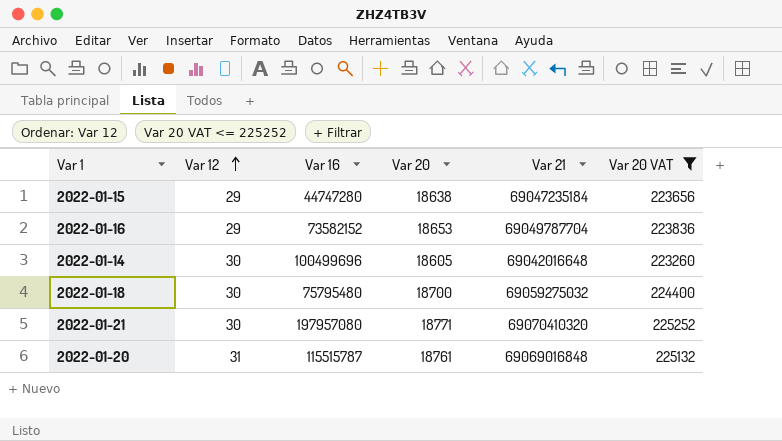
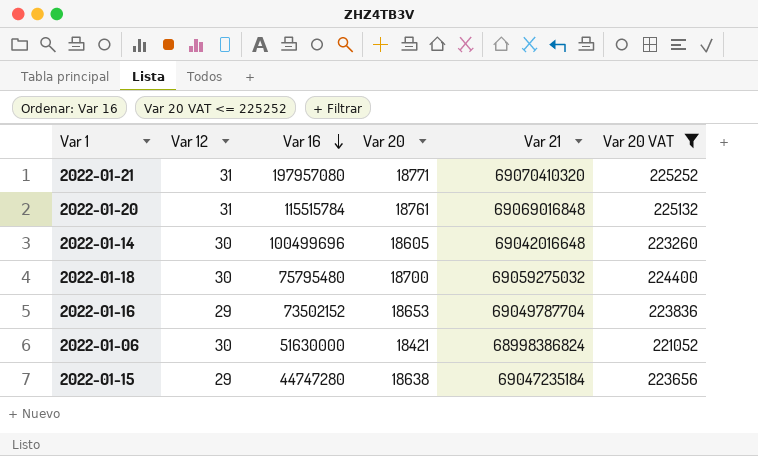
row order: Var 12 ascending -> Var 16 descending
2022-01-21 | Var 12: 30 -> 31
2022-01-20 | Var 16: 115515787 -> 115515784
2022-01-16 | Var 16: 73582152 -> 73502152
row 2022-01-06: none -> 30 | 51630000 | 18421 | 68998386824 | 221052

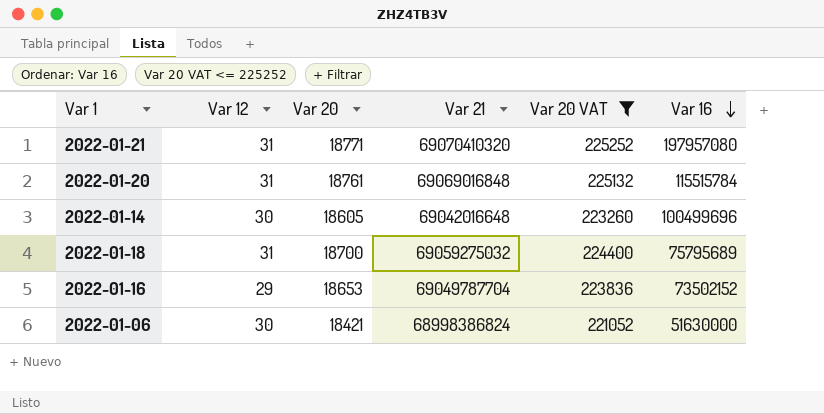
column Var 16 | position: 3 -> 6
row 2022-01-15: 29 | 44747280 | 18638 | 69047235184 | 223656 -> none
2022-01-18 | Var 12: 30 -> 31
2022-01-18 | Var 16: 75795480 -> 75795689

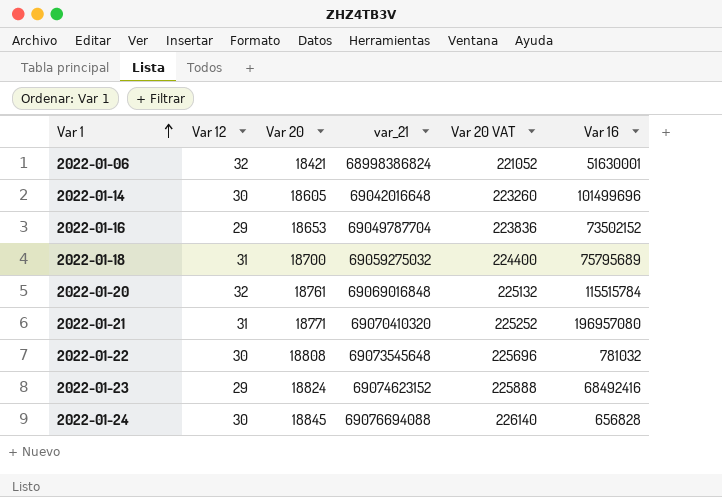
filter: Var 20 VAT <= 225252 -> none
row order: Var 16 descending -> Var 1 ascending
column name: Var 21 -> var_21
2022-01-06 | Var 12: 30 -> 32
2022-01-06 | Var 16: 51630000 -> 51630001
2022-01-14 | Var 16: 100499696 -> 101499696
2022-01-20 | Var 12: 31 -> 32
2022-01-21 | Var 16: 197957080 -> 196957080

